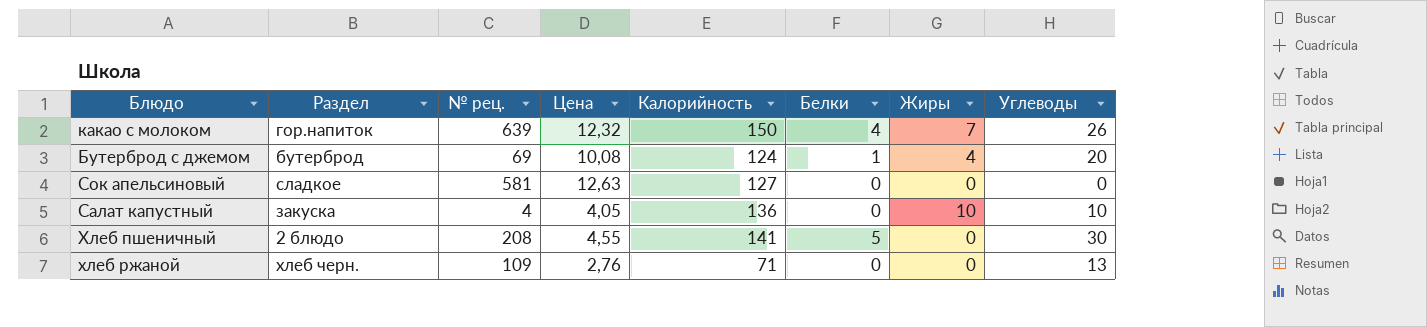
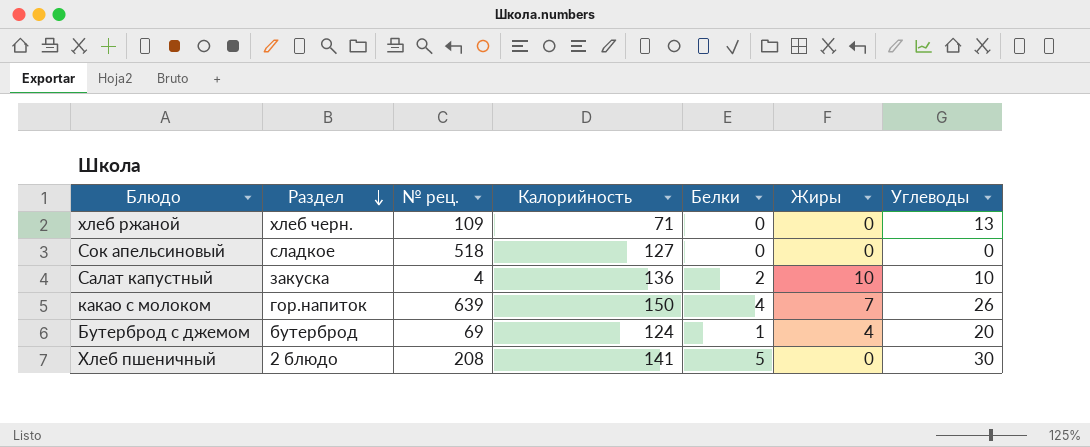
row order: none -> Раздел descending
column Цена | position: 4 -> none
Сок апельсиновый | № рец.: 581 -> 518
Салат капустный | Белки: 0 -> 2

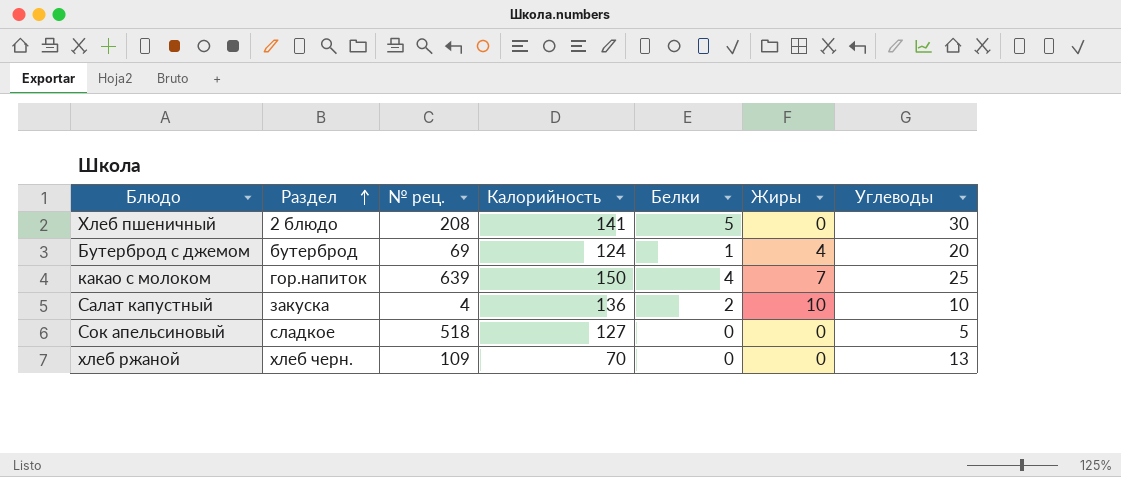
row order: Раздел descending -> Раздел ascending
какао с молоком | Углеводы: 26 -> 25
Сок апельсиновый | Углеводы: 0 -> 5
хлеб ржаной | Калорийность: 71 -> 70

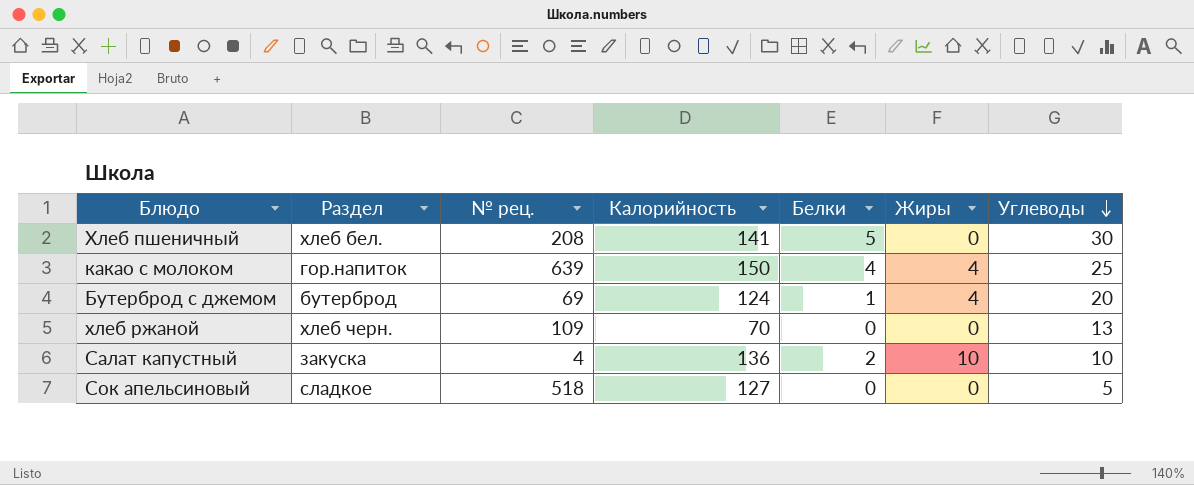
row order: Раздел ascending -> Углеводы descending
Хлеб пшеничный | Раздел: 2 блюдо -> хлеб бел.
какао с молоком | Жиры: 7 -> 4

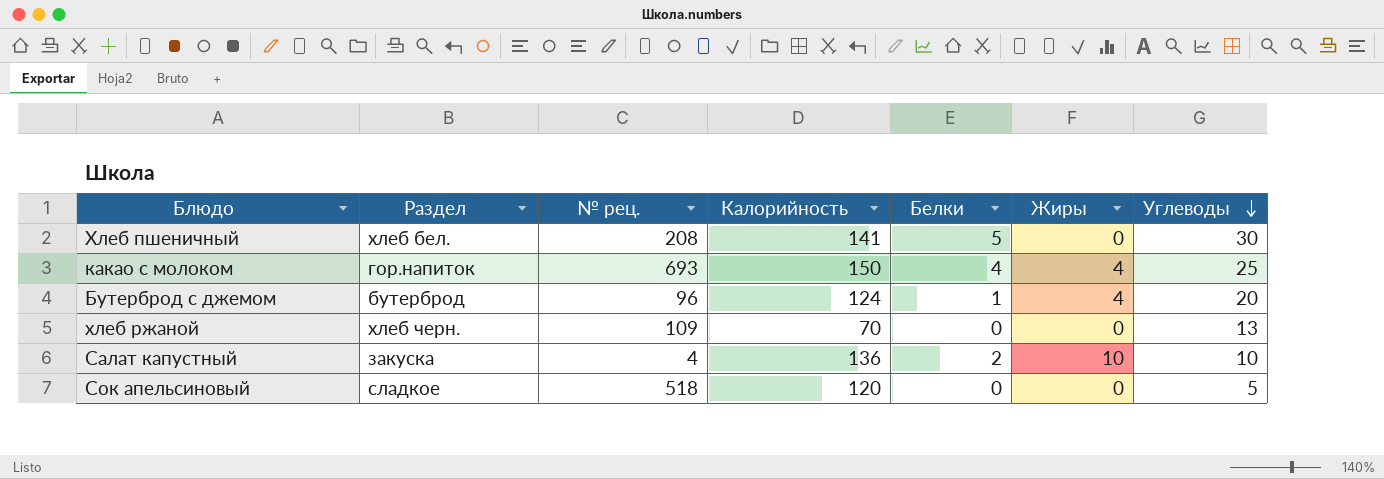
какао с молоком | № рец.: 639 -> 693
Бутерброд с джемом | № рец.: 69 -> 96
Сок апельсиновый | Калорийность: 127 -> 120

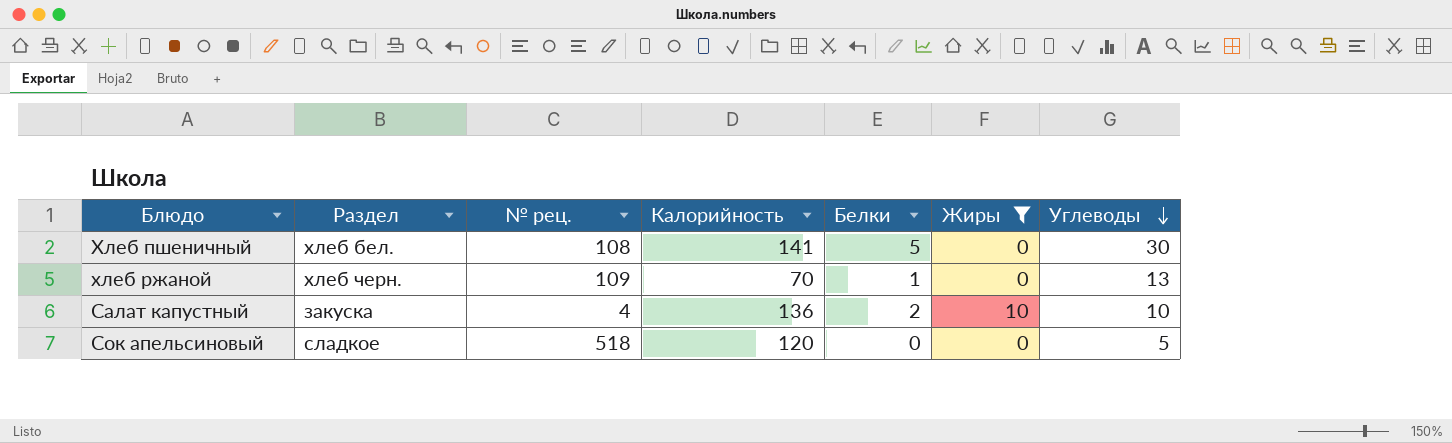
filter: none -> Жиры != 4
Хлеб пшеничный | № рец.: 208 -> 108
хлеб ржаной | Белки: 0 -> 1

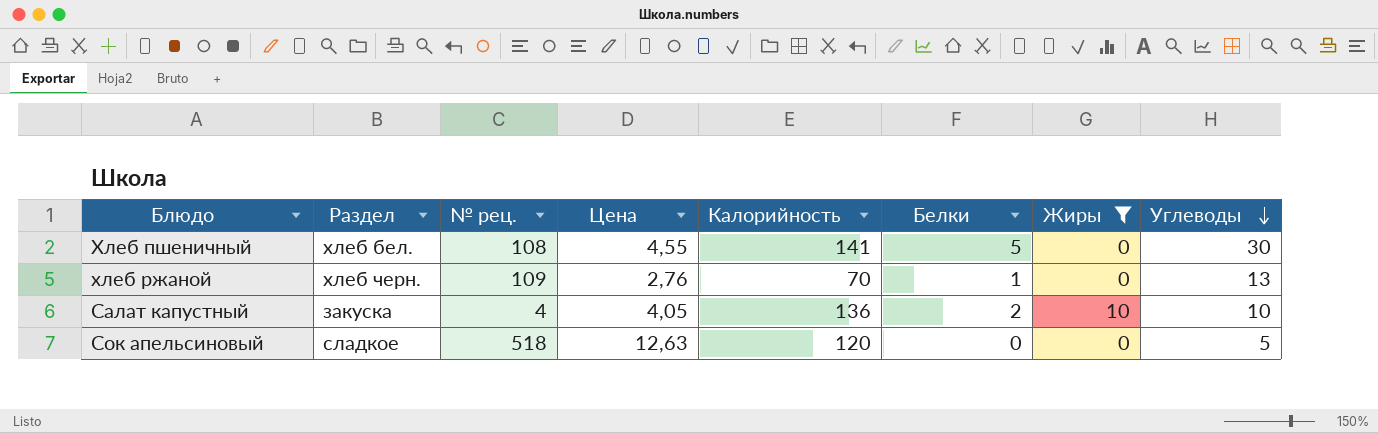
column Цена | position: none -> 4

